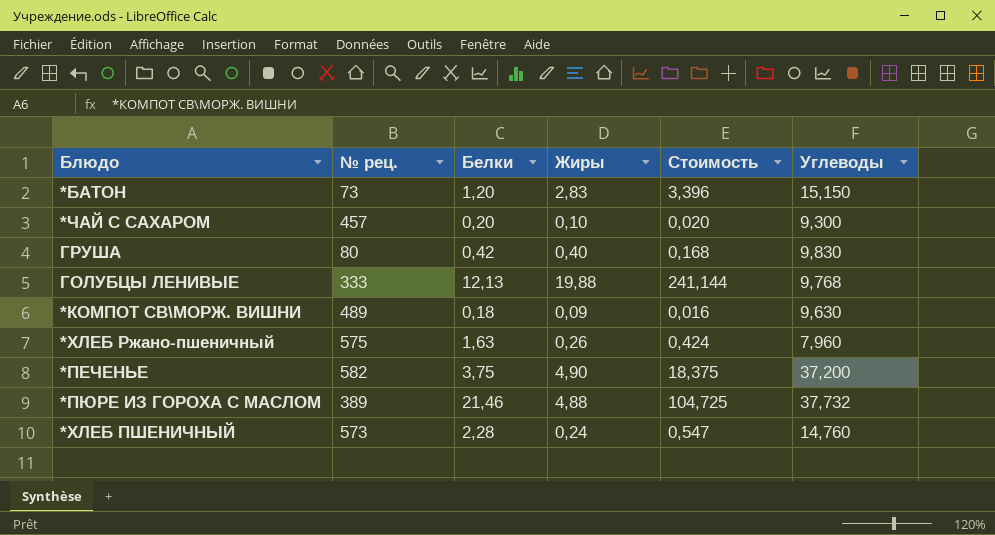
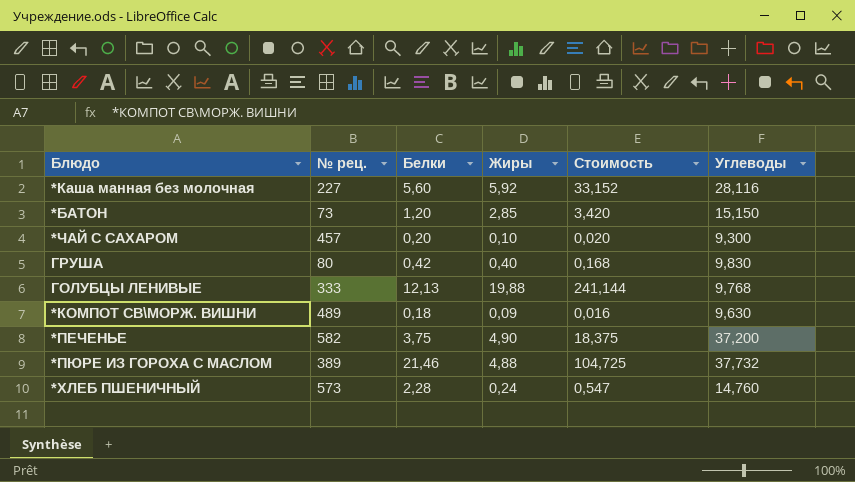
row *ХЛЕБ Ржано-пшеничный: 575 | 1,63 | 0,26 | 0,424 | 7,960 -> none
row *Каша манная без молочная: none -> 227 | 5,60 | 5,92 | 33,152 | 28,116
*БАТОН | Жиры: 2,83 -> 2,85
*БАТОН | Стоимость: 3,396 -> 3,420

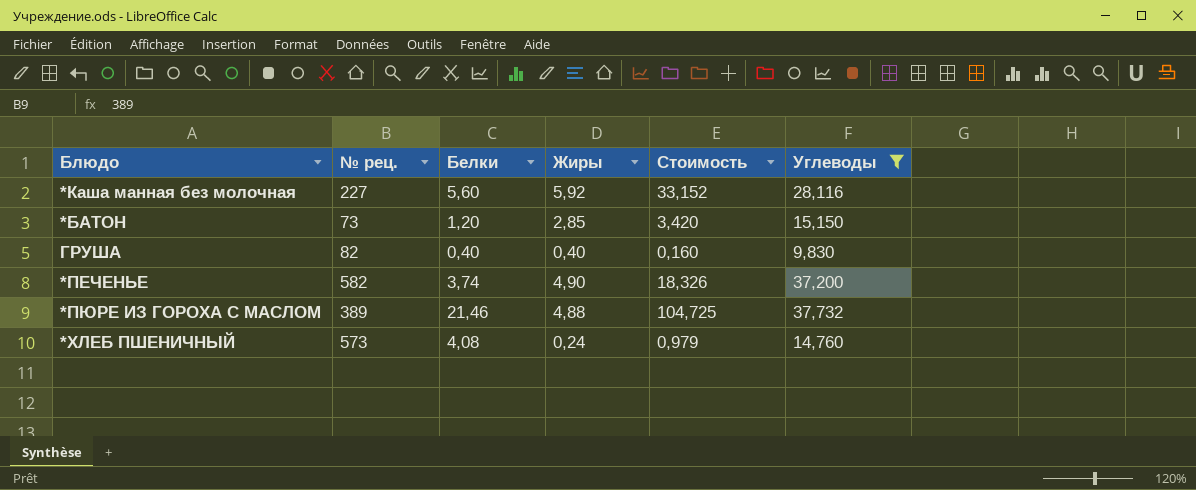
filter: none -> Углеводы >= 9,830
ГРУША | № рец.: 80 -> 82
ГРУША | Белки: 0,42 -> 0,40
ГРУША | Стоимость: 0,168 -> 0,160
*ПЕЧЕНЬЕ | Белки: 3,75 -> 3,74
*ПЕЧЕНЬЕ | Стоимость: 18,375 -> 18,326
*ХЛЕБ ПШЕНИЧНЫЙ | Белки: 2,28 -> 4,08
*ХЛЕБ ПШЕНИЧНЫЙ | Стоимость: 0,547 -> 0,979

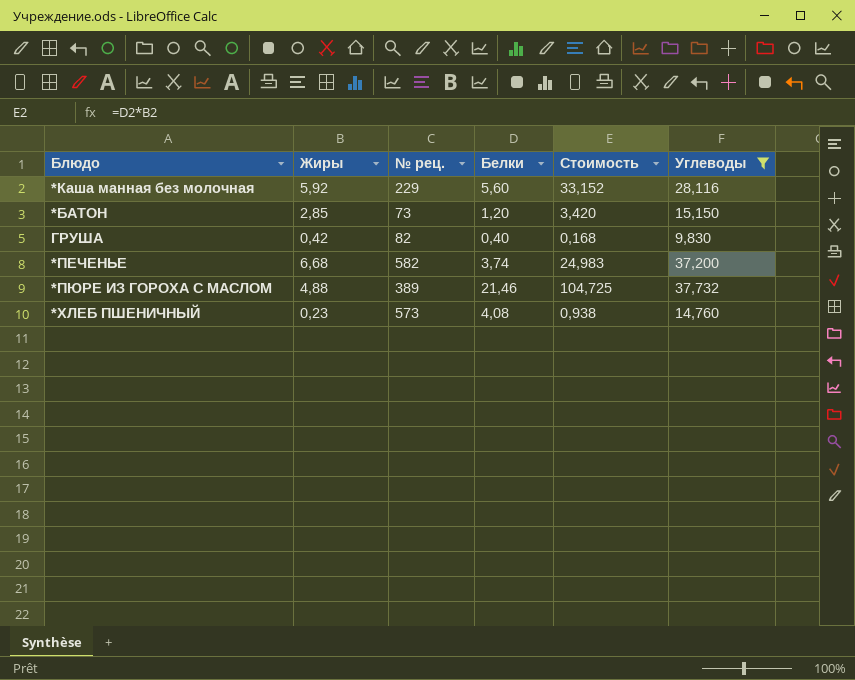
column Жиры | position: 4 -> 2
*Каша манная без молочная | № рец.: 227 -> 229
ГРУША | Жиры: 0,40 -> 0,42
ГРУША | Стоимость: 0,160 -> 0,168
*ПЕЧЕНЬЕ | Жиры: 4,90 -> 6,68
*ПЕЧЕНЬЕ | Стоимость: 18,326 -> 24,983
*ХЛЕБ ПШЕНИЧНЫЙ | Жиры: 0,24 -> 0,23
*ХЛЕБ ПШЕНИЧНЫЙ | Стоимость: 0,979 -> 0,938

